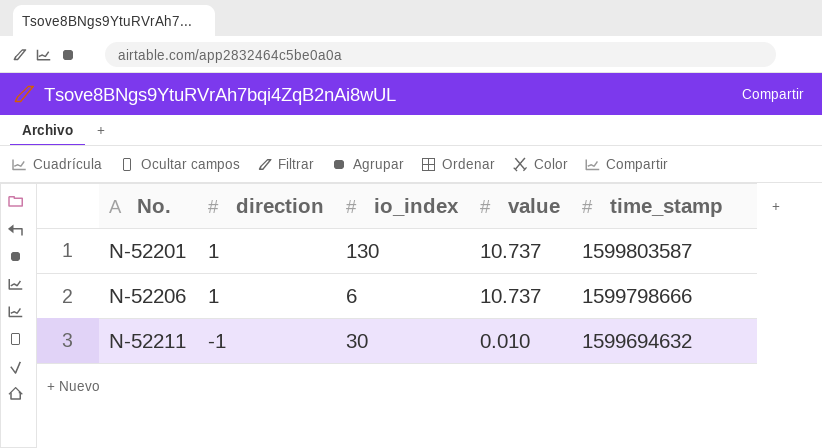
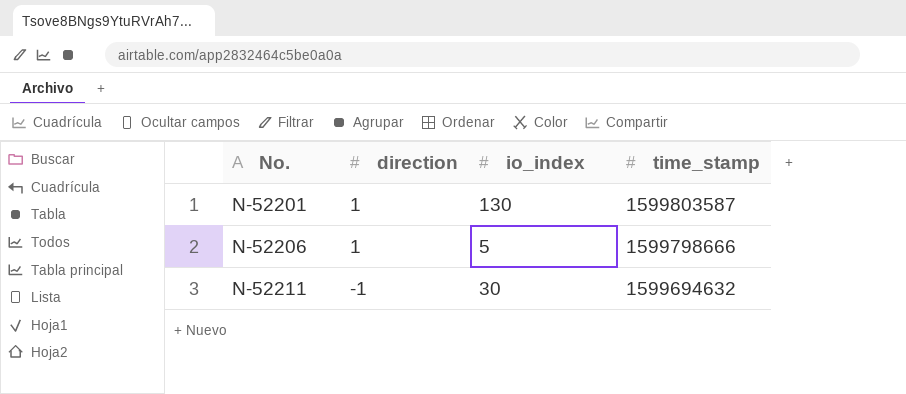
column value | position: 4 -> none
N-52206 | io_index: 6 -> 5

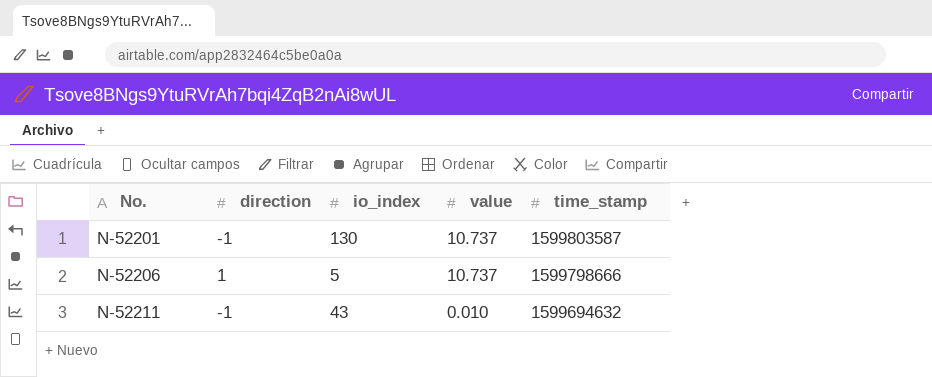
column value | position: none -> 4
N-52201 | direction: 1 -> -1
N-52211 | io_index: 30 -> 43

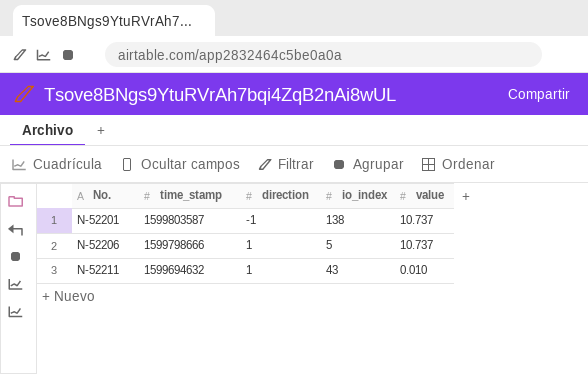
column time_stamp | position: 5 -> 2
N-52201 | io_index: 130 -> 138
N-52211 | direction: -1 -> 1

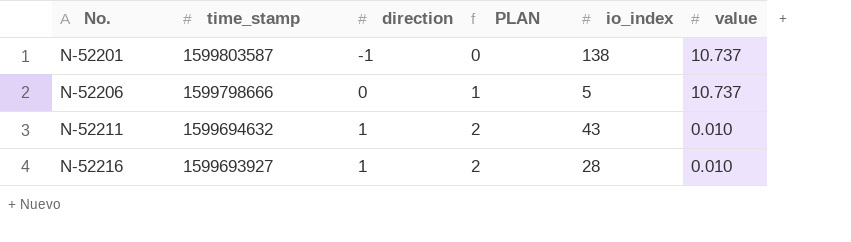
column PLAN | formula: none -> [direction] + 1
N-52206 | direction: 1 -> 0
row N-52216: none -> 1599693927 | 1 | 2 | 28 | 0.010

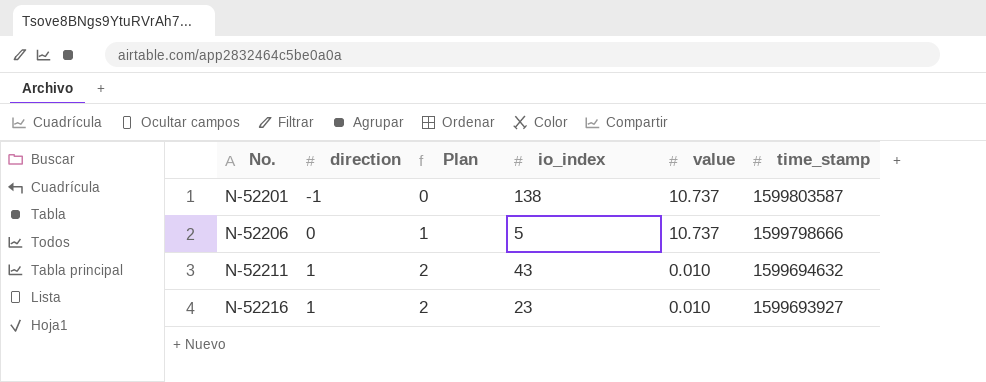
column name: PLAN -> Plan
column time_stamp | position: 2 -> 6
N-52216 | io_index: 28 -> 23

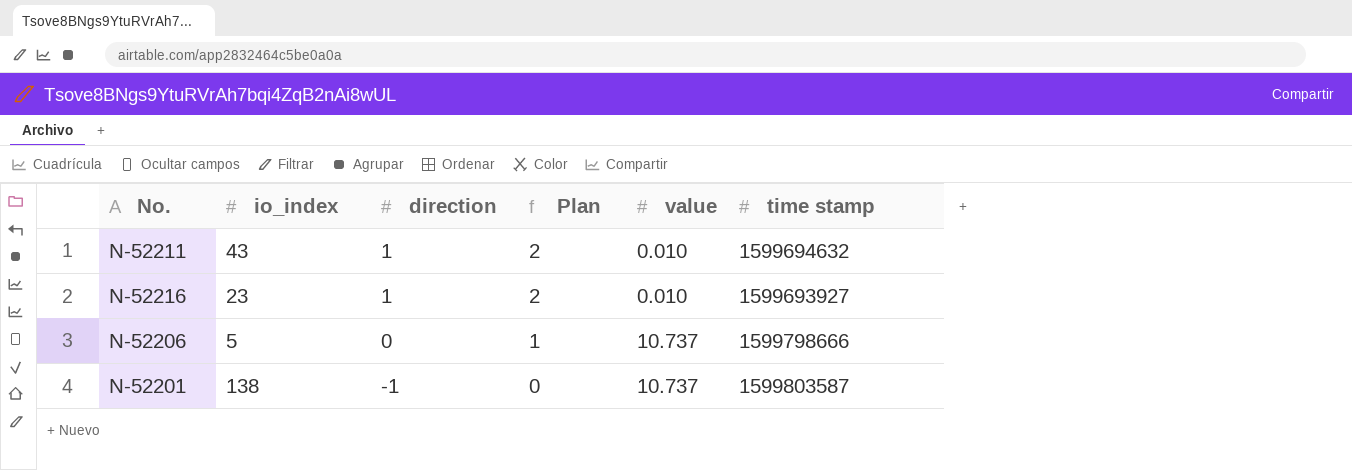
row order: No. ascending -> direction descending
column io_index | position: 4 -> 2
column name: time_stamp -> time stamp

